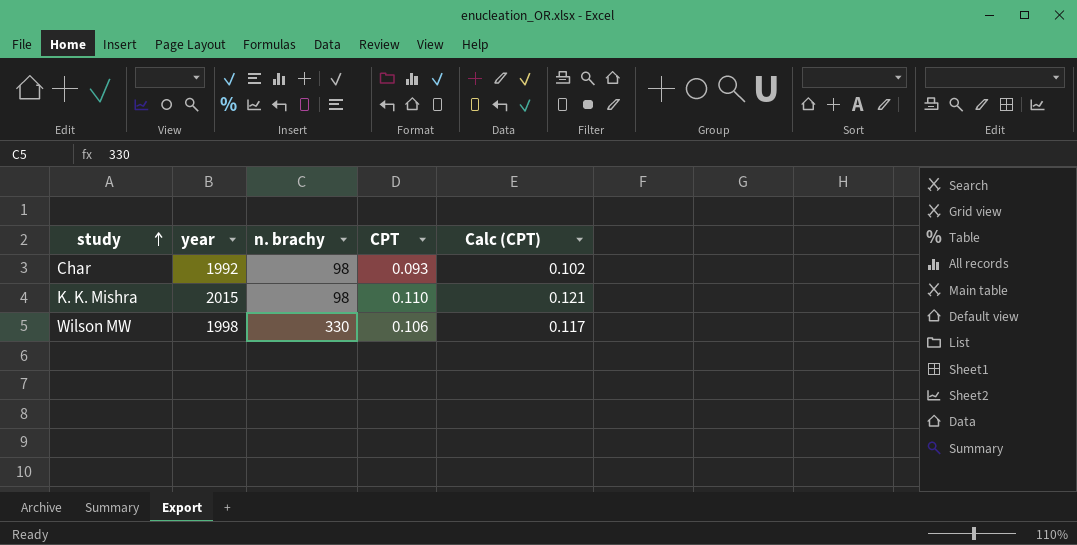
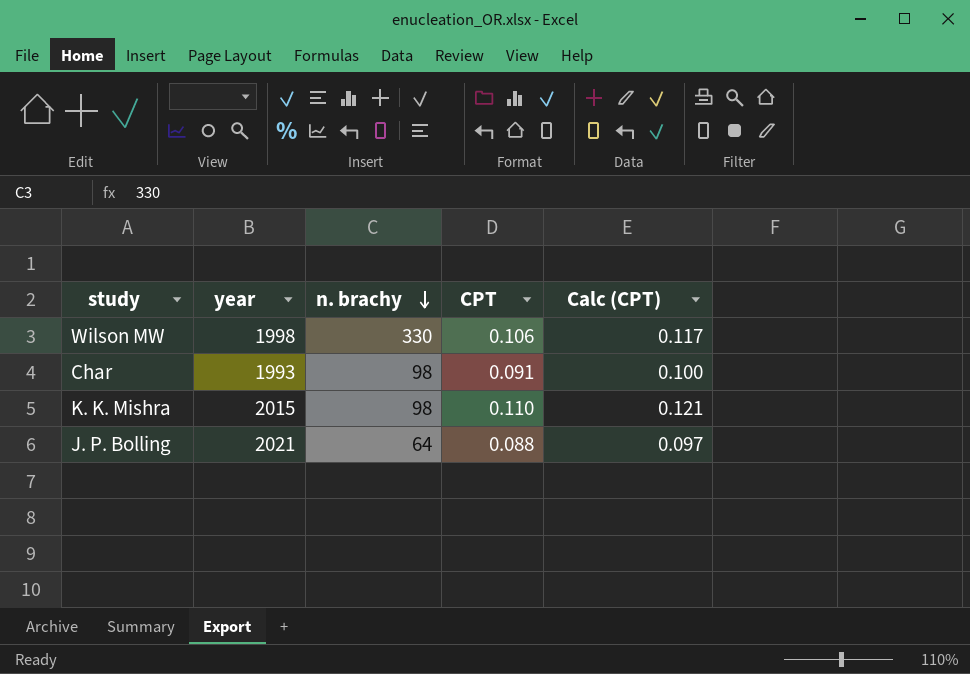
row order: study ascending -> n. brachy descending
Char | year: 1992 -> 1993
Char | CPT: 0.093 -> 0.091
Char | Calc (CPT): 0.102 -> 0.100
row J. P. Bolling: none -> 2021 | 64 | 0.088 | 0.097

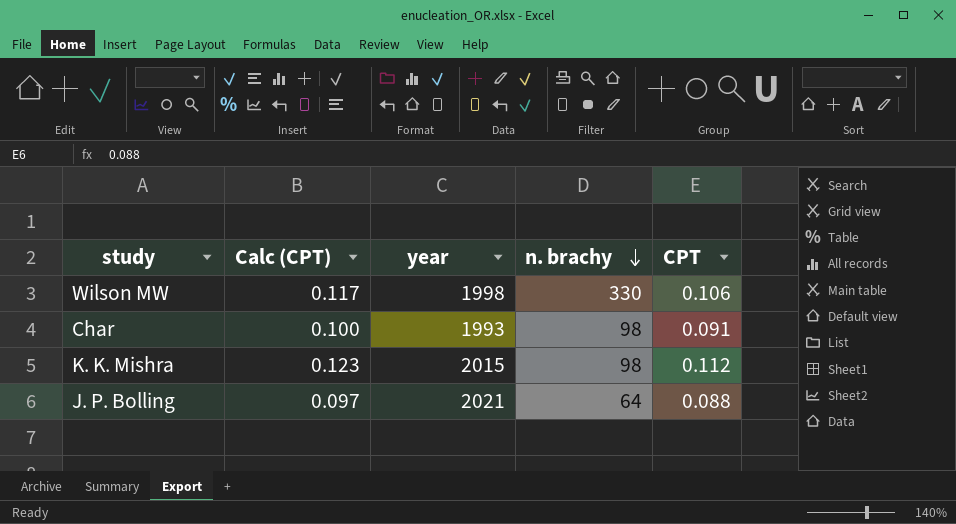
column Calc (CPT) | position: 5 -> 2
K. K. Mishra | Calc (CPT): 0.121 -> 0.123
K. K. Mishra | CPT: 0.110 -> 0.112

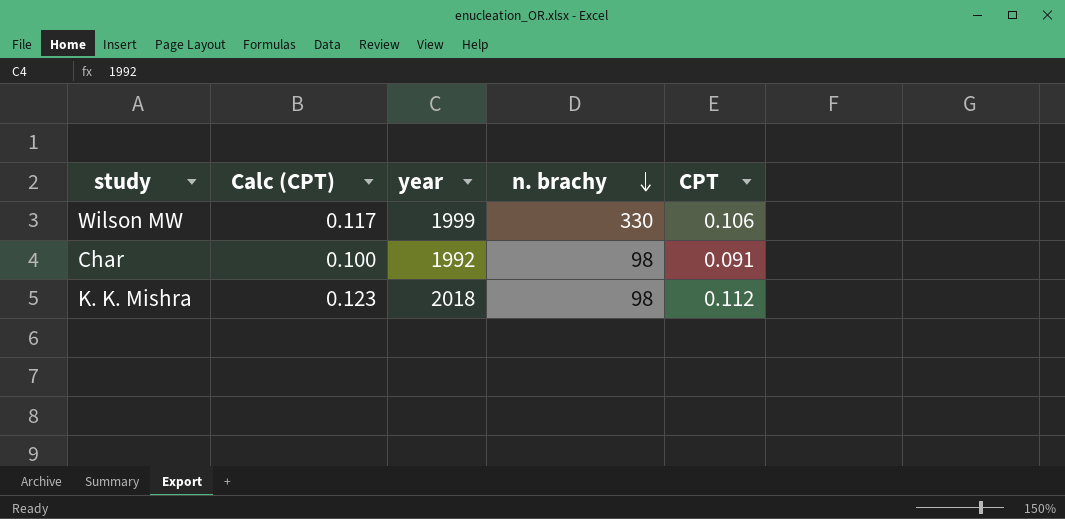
row J. P. Bolling: 0.097 | 2021 | 64 | 0.088 -> none
Wilson MW | year: 1998 -> 1999
Char | year: 1993 -> 1992
K. K. Mishra | year: 2015 -> 2018

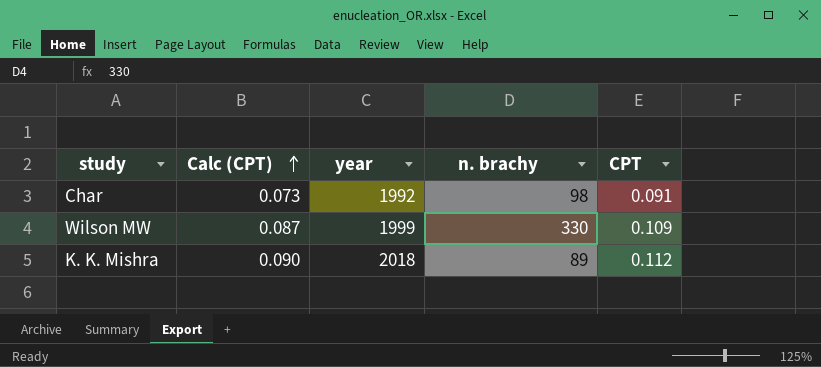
row order: n. brachy descending -> Calc (CPT) ascending
column Calc (CPT) | formula: [CPT] * 1.1 -> [CPT] * 0.8
Wilson MW | CPT: 0.106 -> 0.109
K. K. Mishra | n. brachy: 98 -> 89

